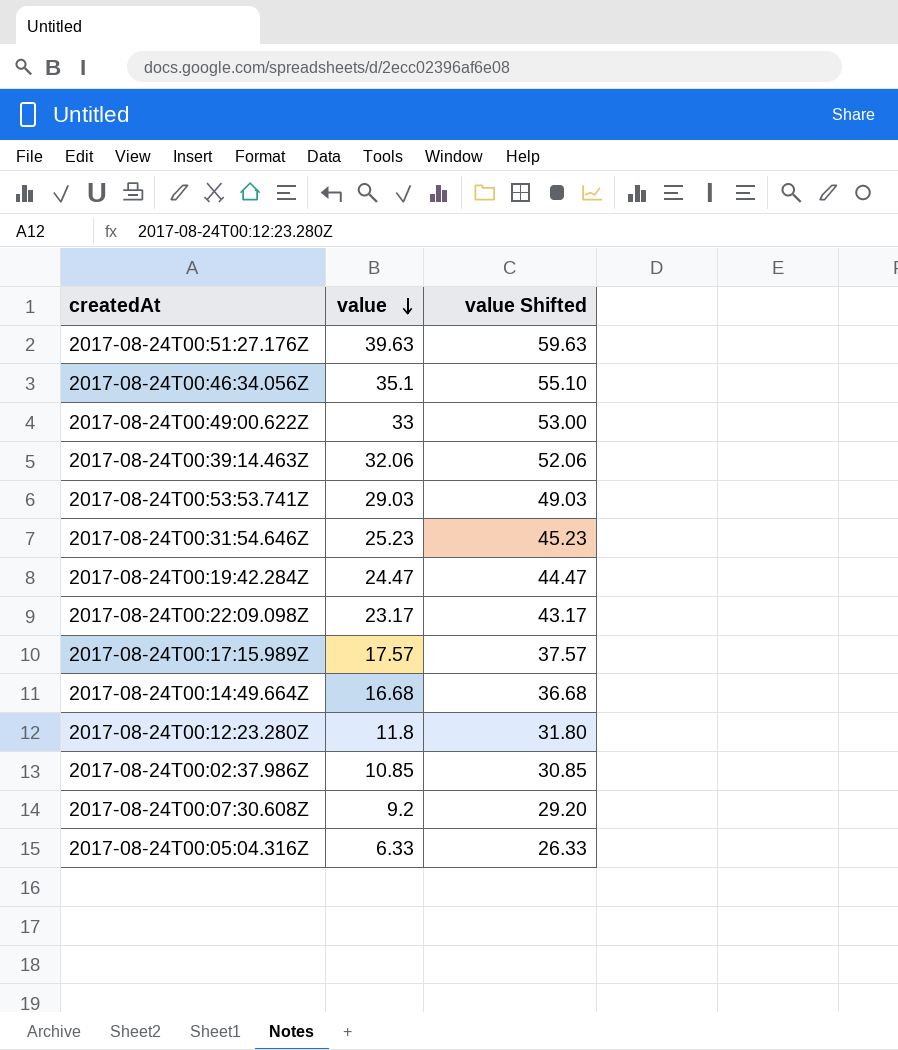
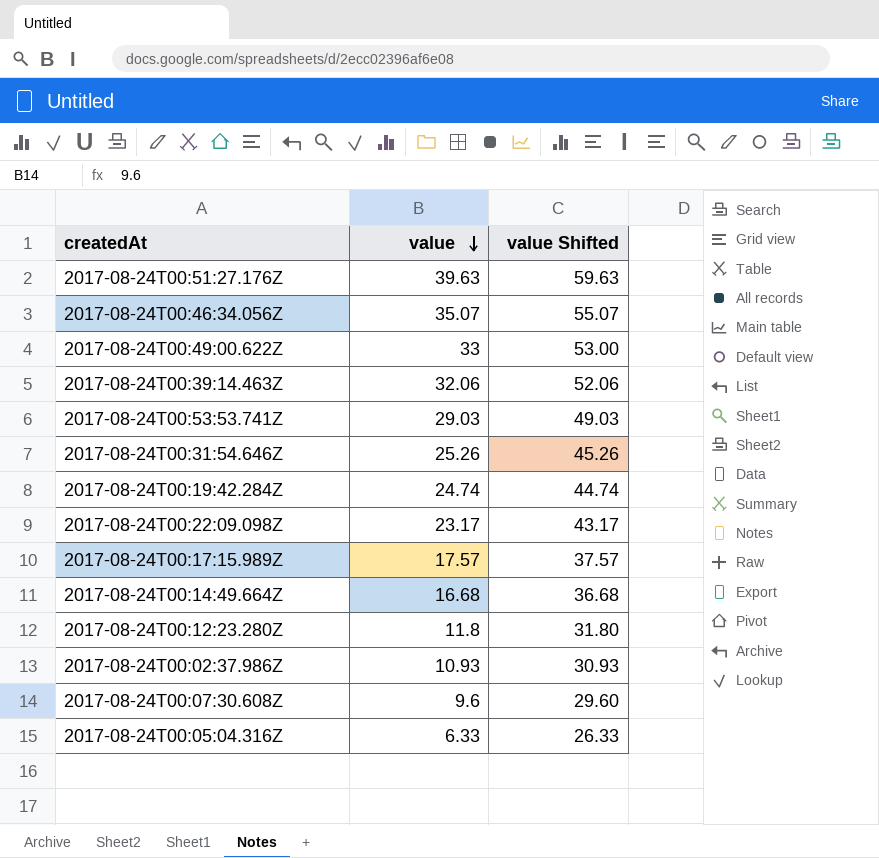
2017-08-24T00:46:34.056Z | value: 35.1 -> 35.07
2017-08-24T00:46:34.056Z | value Shifted: 55.10 -> 55.07
2017-08-24T00:31:54.646Z | value: 25.23 -> 25.26
2017-08-24T00:31:54.646Z | value Shifted: 45.23 -> 45.26
2017-08-24T00:19:42.284Z | value: 24.47 -> 24.74
2017-08-24T00:19:42.284Z | value Shifted: 44.47 -> 44.74
2017-08-24T00:02:37.986Z | value: 10.85 -> 10.93
2017-08-24T00:02:37.986Z | value Shifted: 30.85 -> 30.93
2017-08-24T00:07:30.608Z | value: 9.2 -> 9.6
2017-08-24T00:07:30.608Z | value Shifted: 29.20 -> 29.60

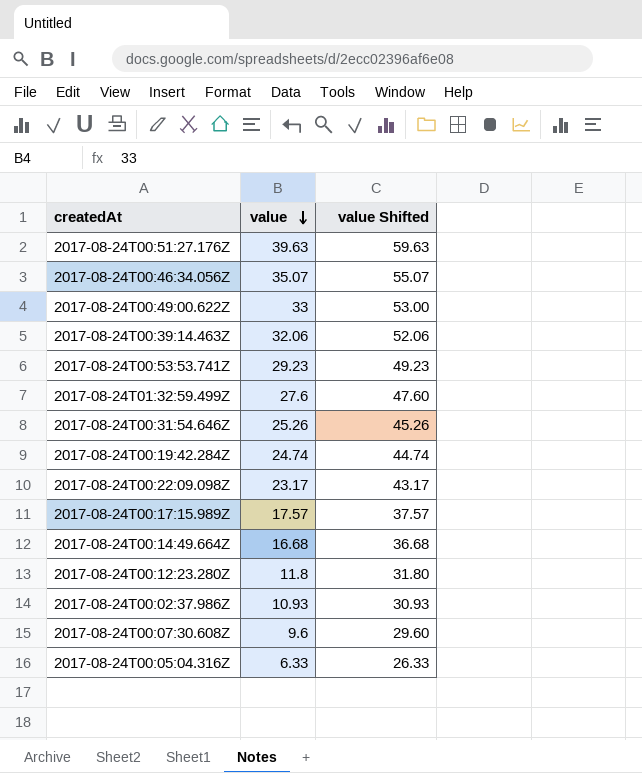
2017-08-24T00:53:53.741Z | value: 29.03 -> 29.23
2017-08-24T00:53:53.741Z | value Shifted: 49.03 -> 49.23
row 2017-08-24T01:32:59.499Z: none -> 27.6 | 47.60

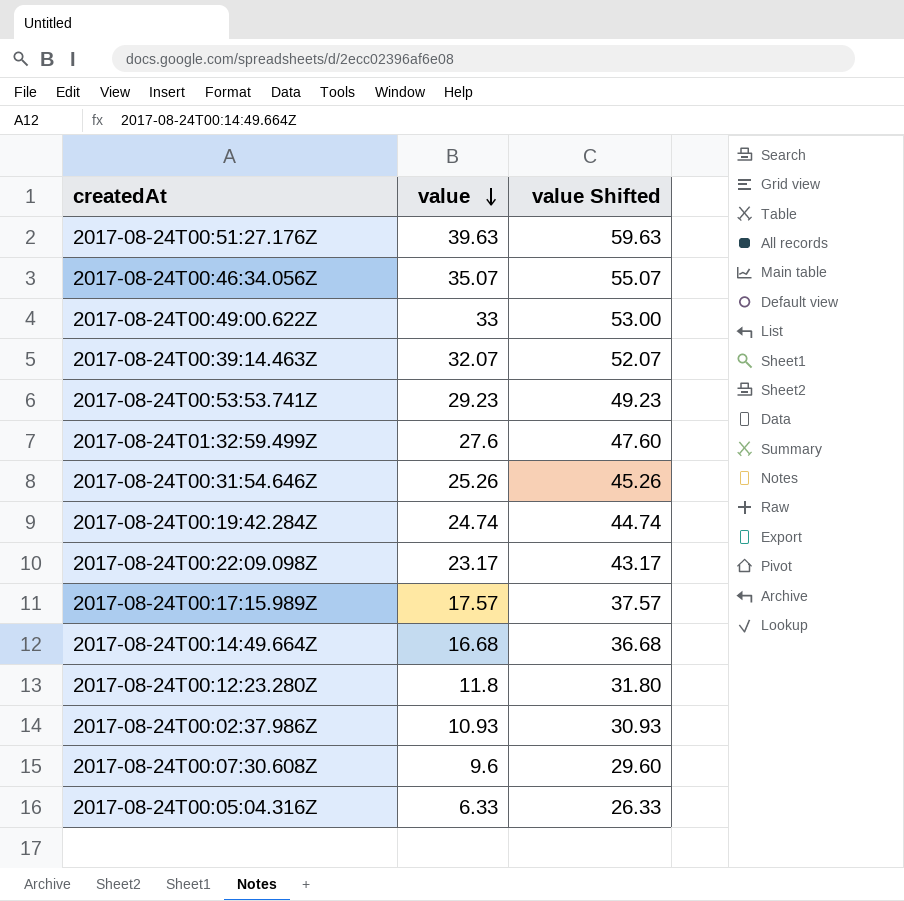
2017-08-24T00:39:14.463Z | value: 32.06 -> 32.07
2017-08-24T00:39:14.463Z | value Shifted: 52.06 -> 52.07

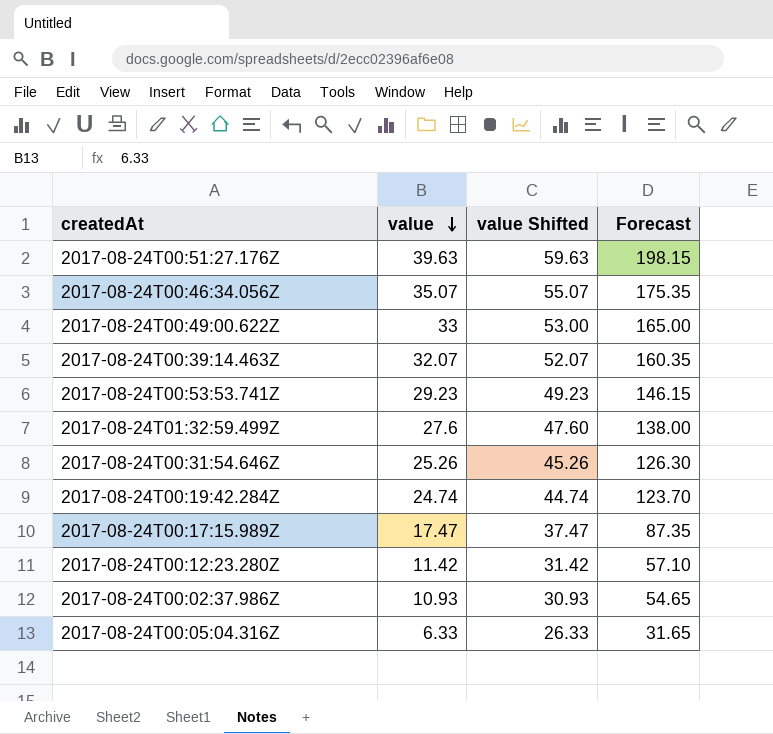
column Forecast | formula: none -> [value] * 5
row 2017-08-24T00:22:09.098Z: 23.17 | 43.17 -> none
row 2017-08-24T00:14:49.664Z: 16.68 | 36.68 -> none
row 2017-08-24T00:07:30.608Z: 9.6 | 29.60 -> none
2017-08-24T00:17:15.989Z | value: 17.57 -> 17.47
2017-08-24T00:17:15.989Z | value Shifted: 37.57 -> 37.47
2017-08-24T00:12:23.280Z | value: 11.8 -> 11.42
2017-08-24T00:12:23.280Z | value Shifted: 31.80 -> 31.42

